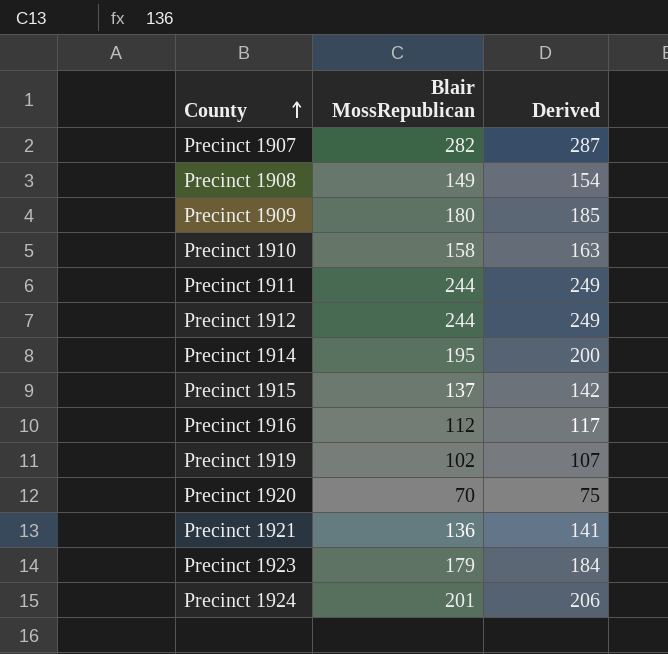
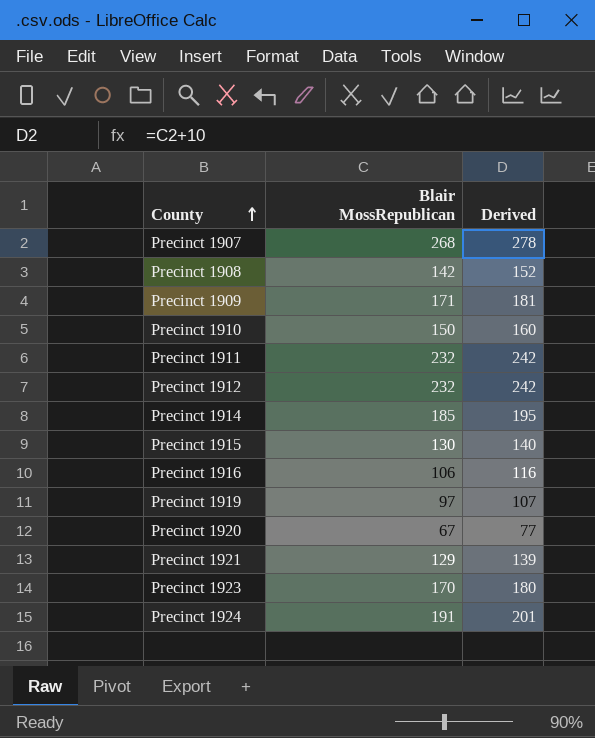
column Derived | formula: [Blair MossRepublican] + 5 -> [Blair MossRepublican] + 10
Precinct 1907 | Blair MossRepublican: 282 -> 268
Precinct 1908 | Blair MossRepublican: 149 -> 142
Precinct 1909 | Blair MossRepublican: 180 -> 171
Precinct 1910 | Blair MossRepublican: 158 -> 150
Precinct 1911 | Blair MossRepublican: 244 -> 232
Precinct 1912 | Blair MossRepublican: 244 -> 232
Precinct 1914 | Blair MossRepublican: 195 -> 185
Precinct 1915 | Blair MossRepublican: 137 -> 130
Precinct 1916 | Blair MossRepublican: 112 -> 106
Precinct 1919 | Blair MossRepublican: 102 -> 97
Precinct 1920 | Blair MossRepublican: 70 -> 67
Precinct 1921 | Blair MossRepublican: 136 -> 129
Precinct 1923 | Blair MossRepublican: 179 -> 170
Precinct 1924 | Blair MossRepublican: 201 -> 191

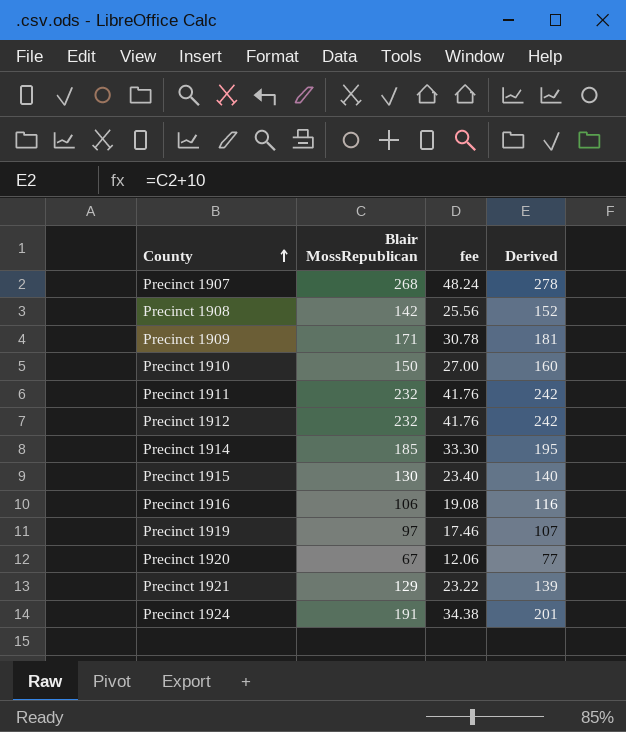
column fee | formula: none -> [Blair MossRepublican] * 0.18
row Precinct 1923: 170 | 180 -> none

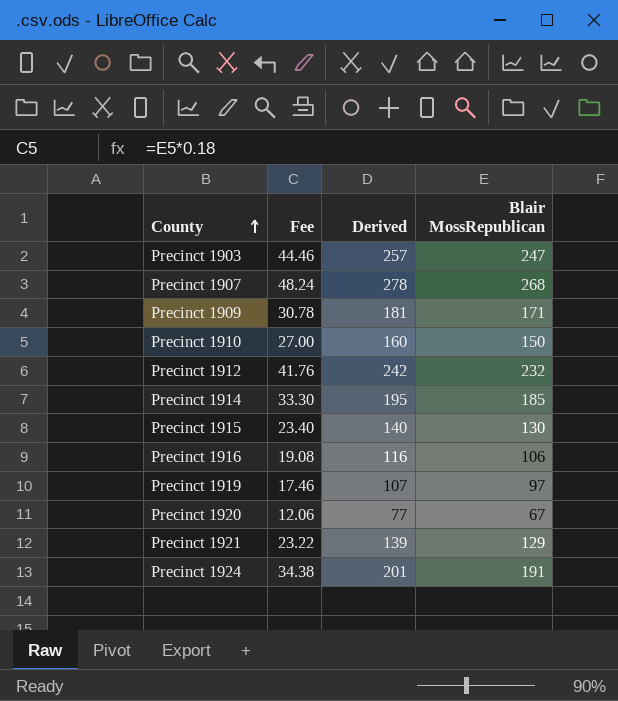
column name: fee -> Fee
column Blair MossRepublican | position: 2 -> 4
row Precinct 1908: 142 | 25.56 | 152 -> none
row Precinct 1911: 232 | 41.76 | 242 -> none
row Precinct 1903: none -> 44.46 | 257 | 247

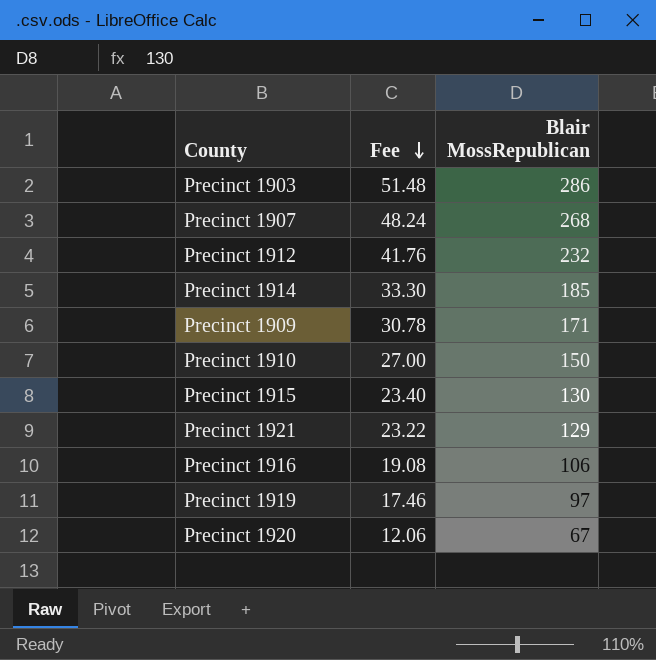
row order: County ascending -> Fee descending
column Derived | formula: [Blair MossRepublican] + 10 -> none
row Precinct 1924: 34.38 | 201 | 191 -> none
Precinct 1903 | Fee: 44.46 -> 51.48
Precinct 1903 | Blair MossRepublican: 247 -> 286

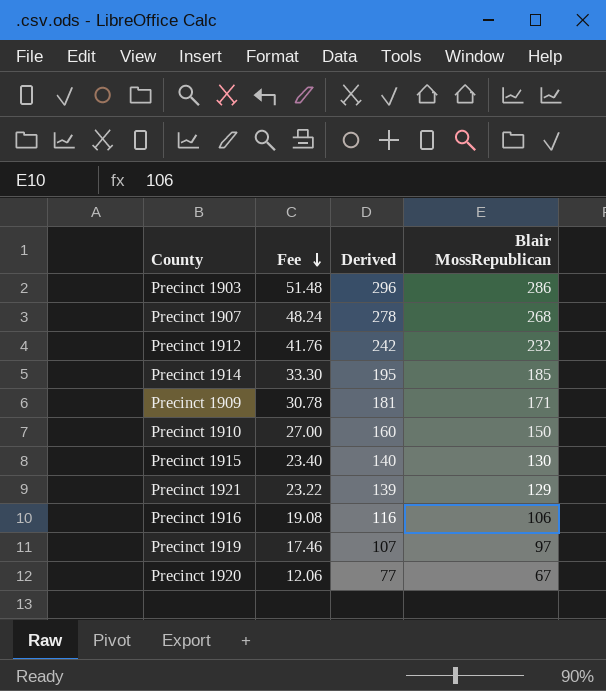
column Derived | formula: none -> [Blair MossRepublican] + 10

